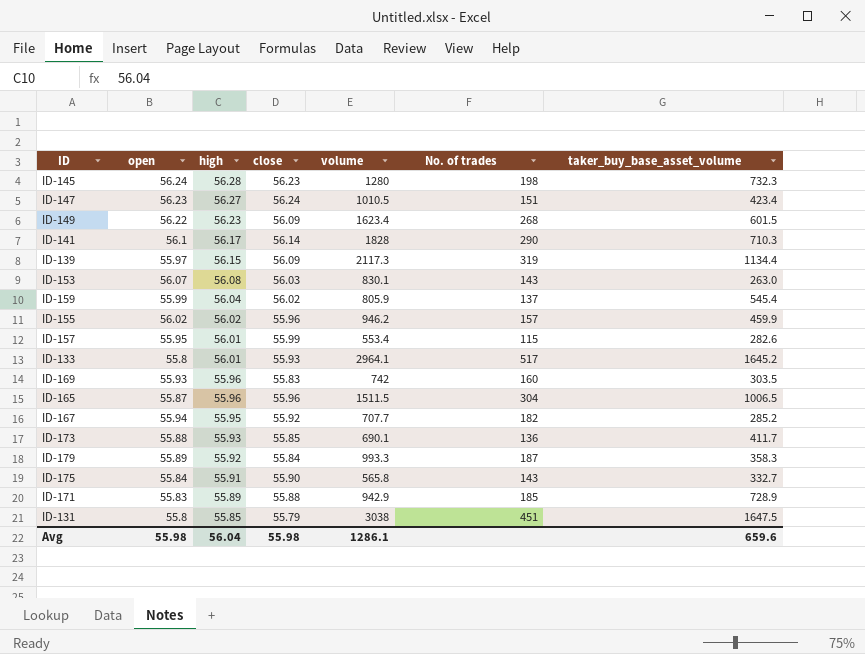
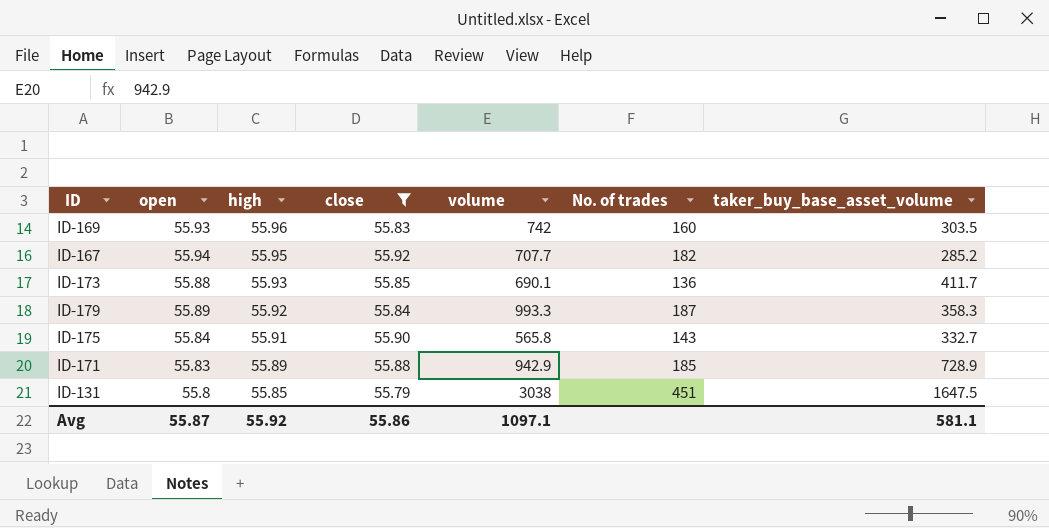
filter: none -> close <= 55.92
Avg | open: 55.98 -> 55.87
Avg | high: 56.04 -> 55.92
Avg | close: 55.98 -> 55.86
Avg | volume: 1286.1 -> 1097.1
Avg | taker_buy_base_asset_volume: 659.6 -> 581.1

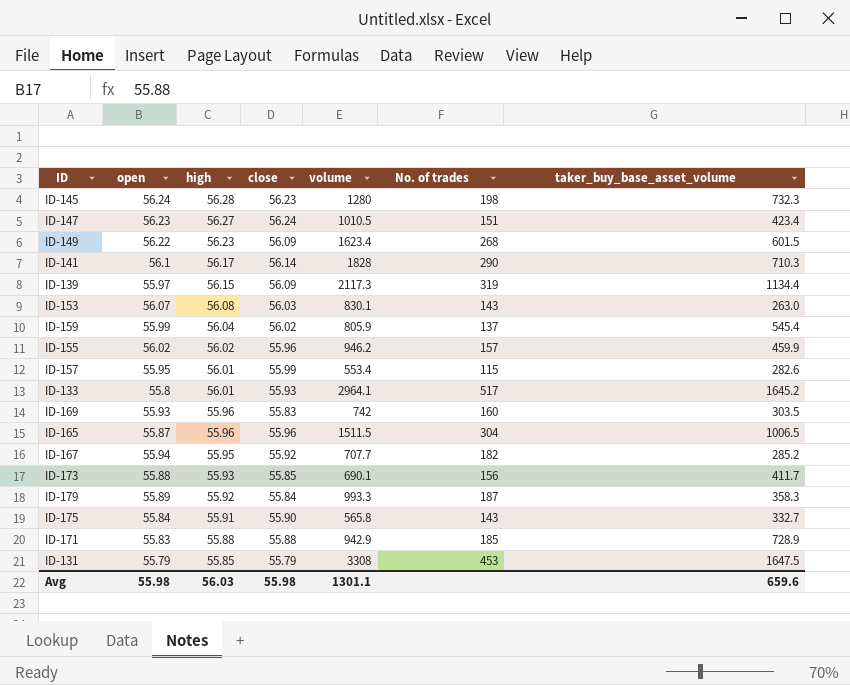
filter: close <= 55.92 -> none
ID-173 | No. of trades: 136 -> 156
ID-171 | high: 55.89 -> 55.88
ID-131 | open: 55.8 -> 55.79
ID-131 | volume: 3038 -> 3308
ID-131 | No. of trades: 451 -> 453
Avg | open: 55.87 -> 55.98
Avg | high: 55.92 -> 56.03
Avg | close: 55.86 -> 55.98
Avg | volume: 1097.1 -> 1301.1
Avg | taker_buy_base_asset_volume: 581.1 -> 659.6

